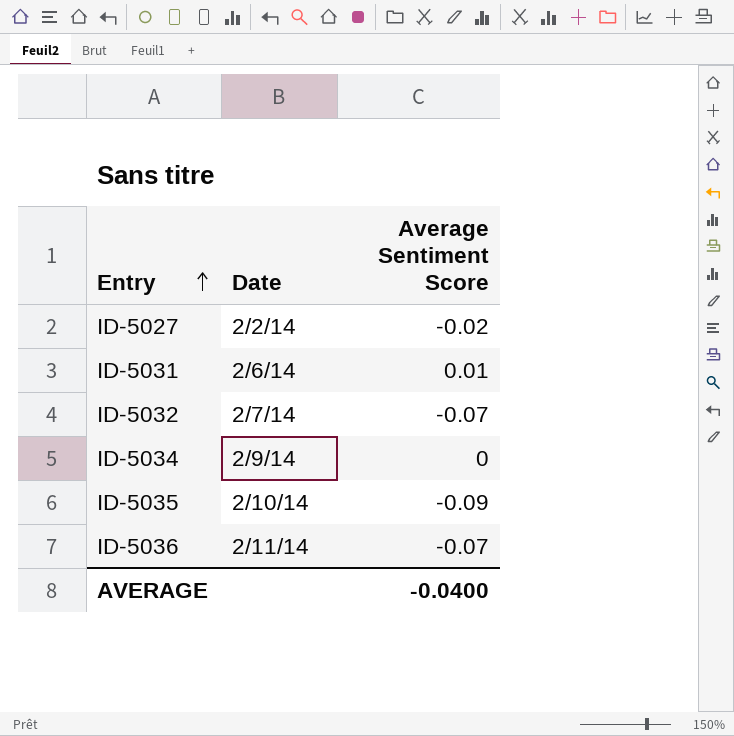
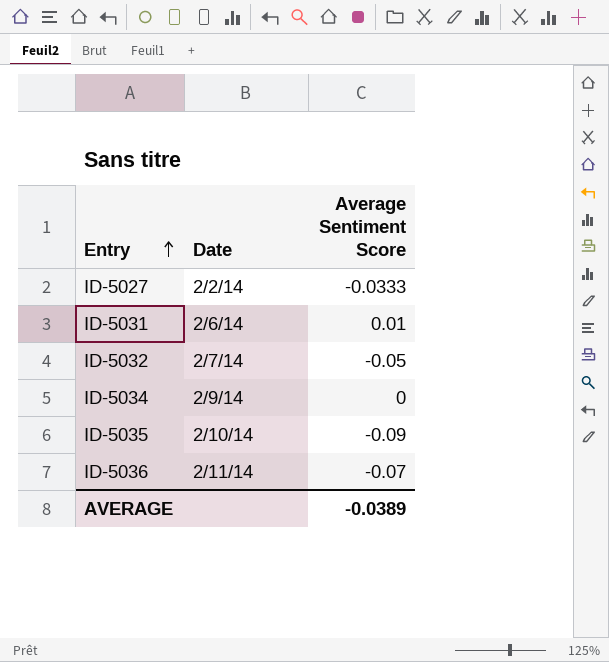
ID-5027 | Average Sentiment Score: -0.02 -> -0.0333
ID-5032 | Average Sentiment Score: -0.07 -> -0.05
AVERAGE | Average Sentiment Score: -0.0400 -> -0.0389

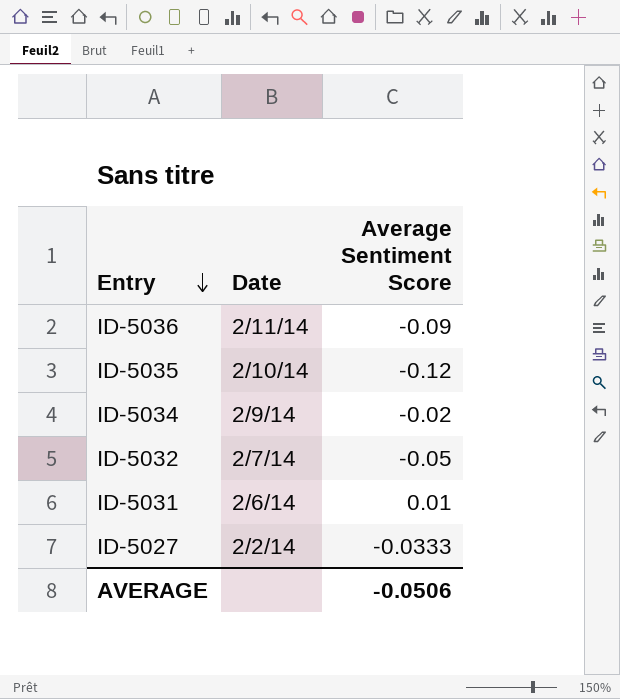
row order: Entry ascending -> Entry descending
ID-5036 | Average Sentiment Score: -0.07 -> -0.09
ID-5035 | Average Sentiment Score: -0.09 -> -0.12
ID-5034 | Average Sentiment Score: 0 -> -0.02
AVERAGE | Average Sentiment Score: -0.0389 -> -0.0506

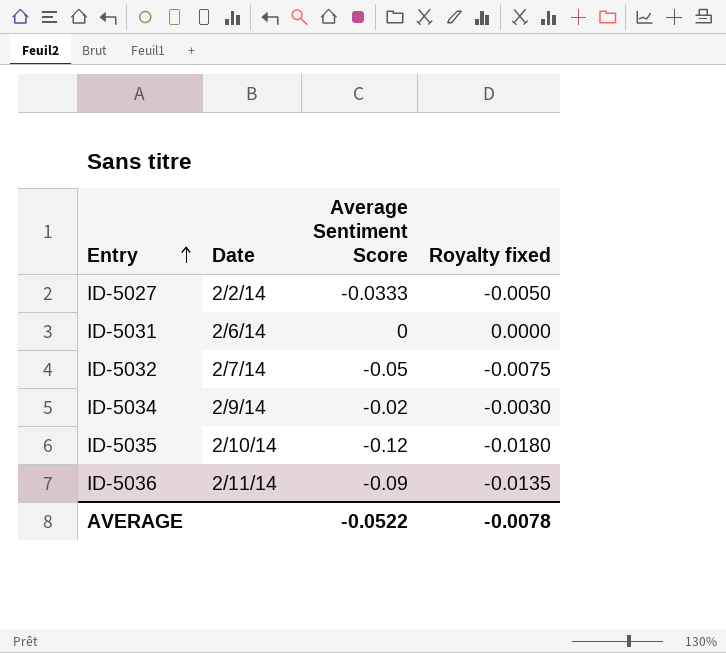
row order: Entry descending -> Entry ascending
column Royalty fixed | formula: none -> [Average Sentiment Score] * 0.15
ID-5031 | Average Sentiment Score: 0.01 -> 0
AVERAGE | Average Sentiment Score: -0.0506 -> -0.0522

